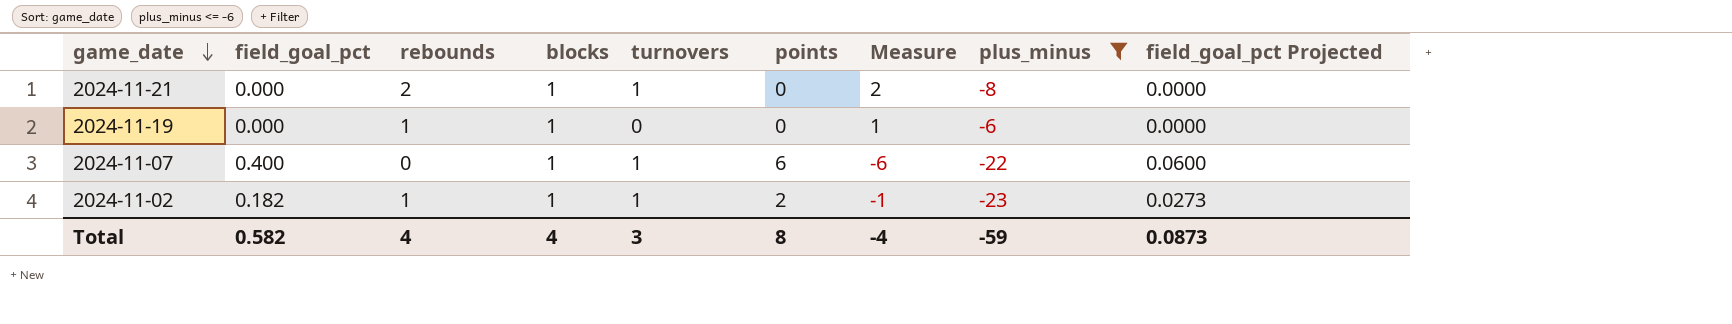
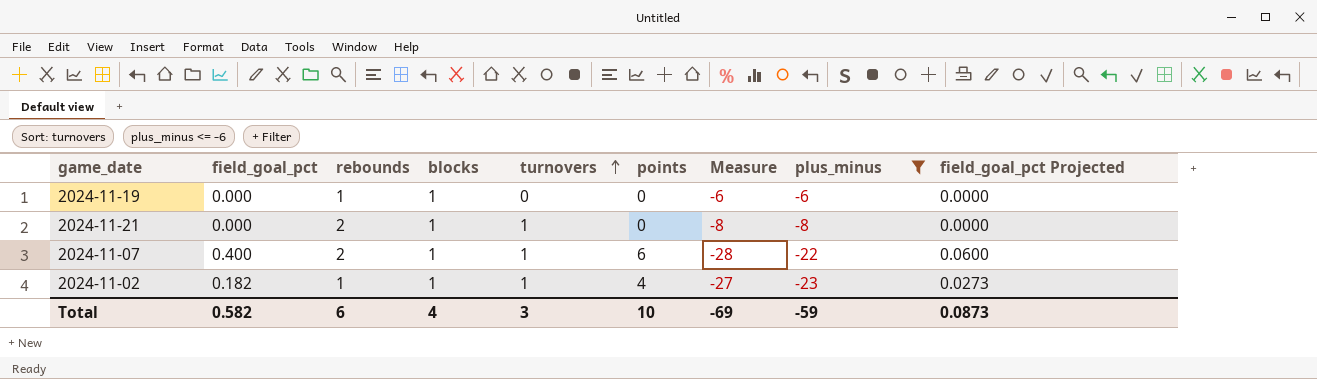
row order: game_date descending -> turnovers ascending
column Measure | formula: [rebounds] - [points] -> [plus_minus] - [points]
2024-11-07 | rebounds: 0 -> 2
2024-11-02 | points: 2 -> 4
Total | rebounds: 4 -> 6
Total | points: 8 -> 10
Total | Measure: -4 -> -69

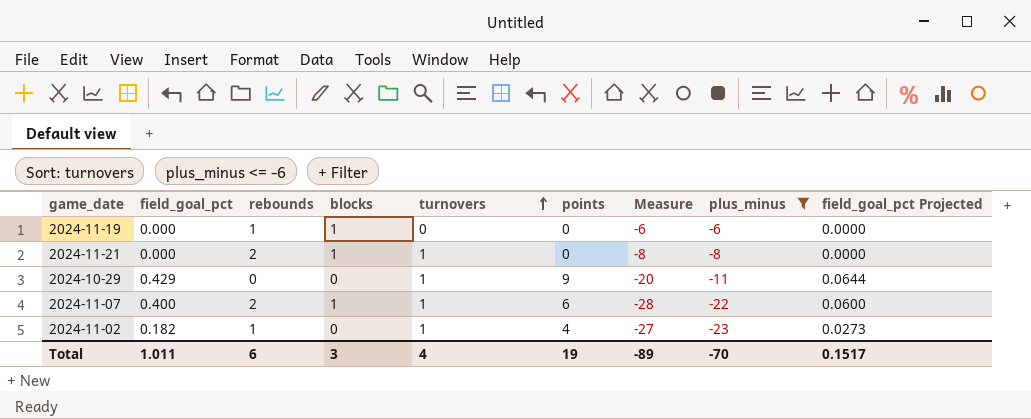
row 2024-10-29: none -> 0.429 | 0 | 0 | 1 | 9 | -20 | -11 | 0.0644
2024-11-02 | blocks: 1 -> 0
Total | field_goal_pct: 0.582 -> 1.011
Total | blocks: 4 -> 3
Total | turnovers: 3 -> 4
Total | points: 10 -> 19
Total | Measure: -69 -> -89
Total | plus_minus: -59 -> -70
Total | field_goal_pct Projected: 0.0873 -> 0.1517

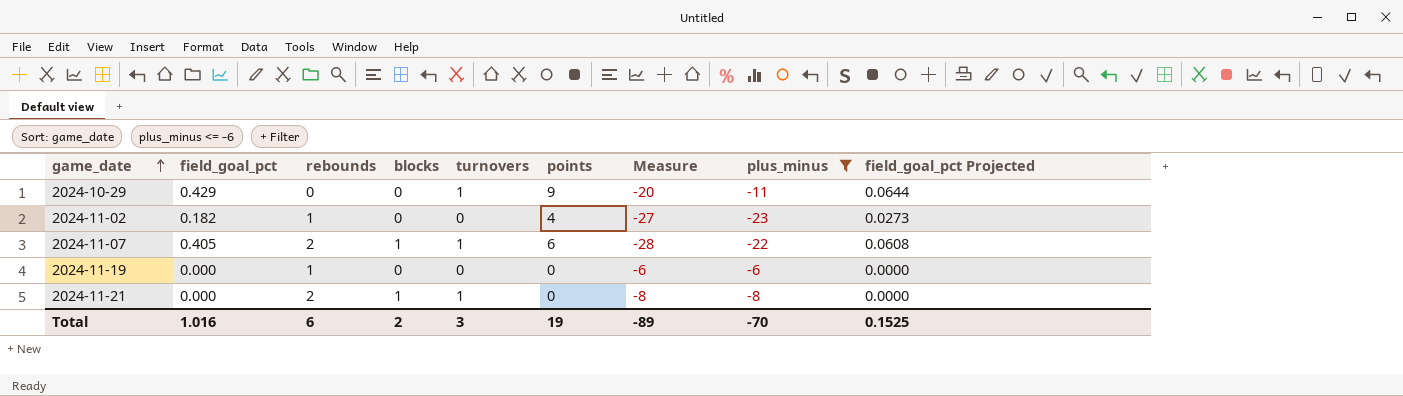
row order: turnovers ascending -> game_date ascending
2024-11-02 | turnovers: 1 -> 0
2024-11-07 | field_goal_pct: 0.400 -> 0.405
2024-11-07 | field_goal_pct Projected: 0.0600 -> 0.0608
2024-11-19 | blocks: 1 -> 0
Total | field_goal_pct: 1.011 -> 1.016
Total | blocks: 3 -> 2
Total | turnovers: 4 -> 3
Total | field_goal_pct Projected: 0.1517 -> 0.1525

